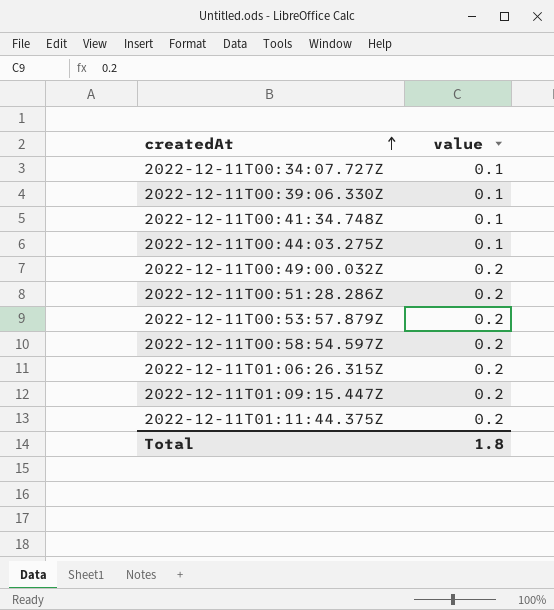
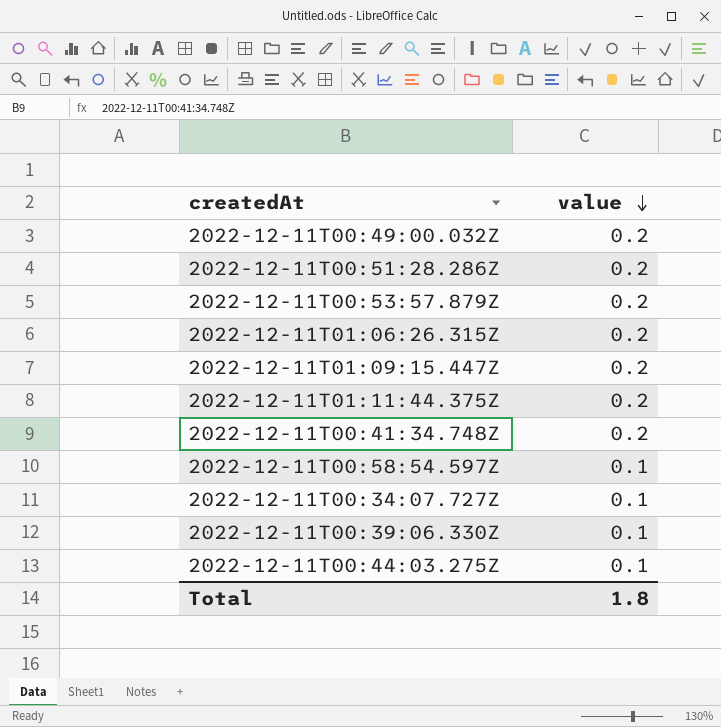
row order: createdAt ascending -> value descending
2022-12-11T00:41:34.748Z | value: 0.1 -> 0.2
2022-12-11T00:58:54.597Z | value: 0.2 -> 0.1

